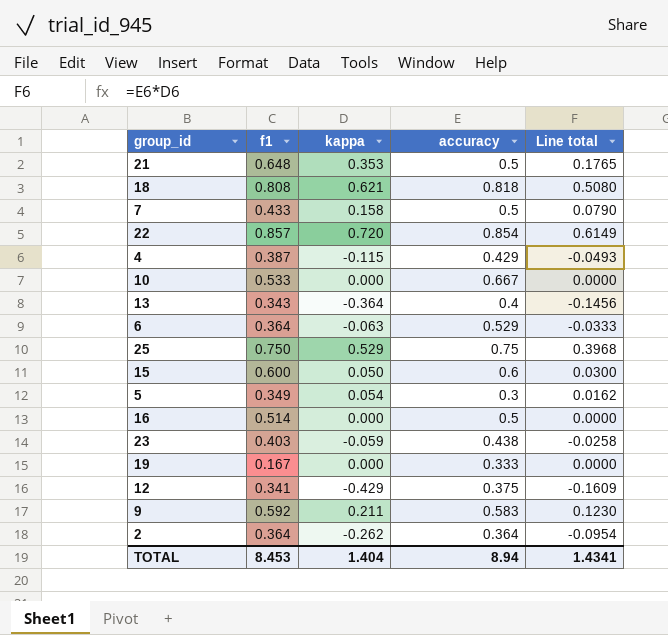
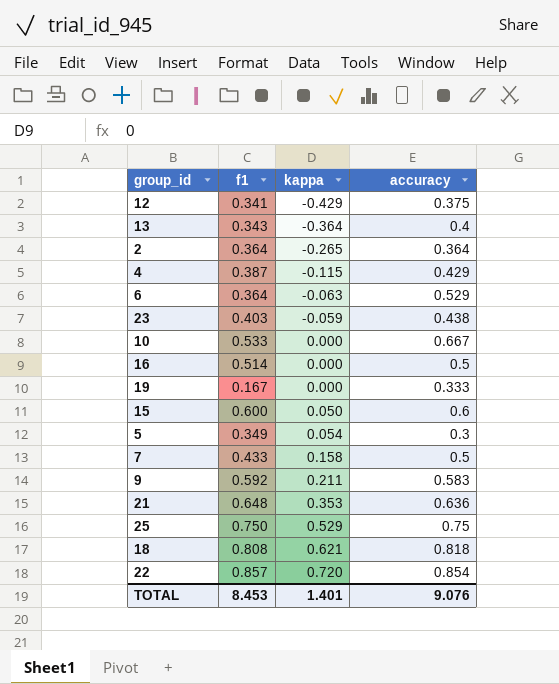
row order: none -> kappa ascending
column Line total | formula: [kappa] * [accuracy] -> none
2 | kappa: -0.262 -> -0.265
21 | accuracy: 0.5 -> 0.636
TOTAL | kappa: 1.404 -> 1.401
TOTAL | accuracy: 8.94 -> 9.076

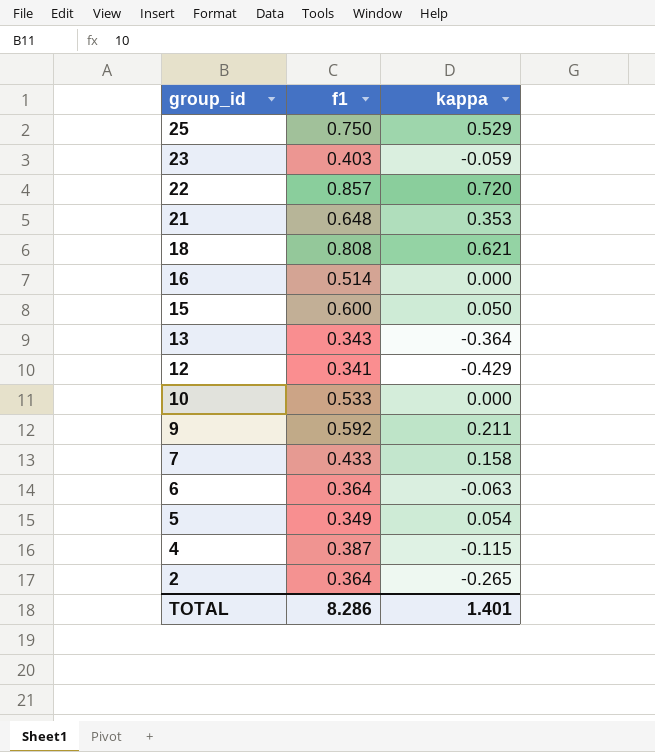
row order: kappa ascending -> group_id descending
column accuracy | position: 4 -> none
row 19: 0.167 | 0.000 | 0.333 -> none
TOTAL | f1: 8.453 -> 8.286

